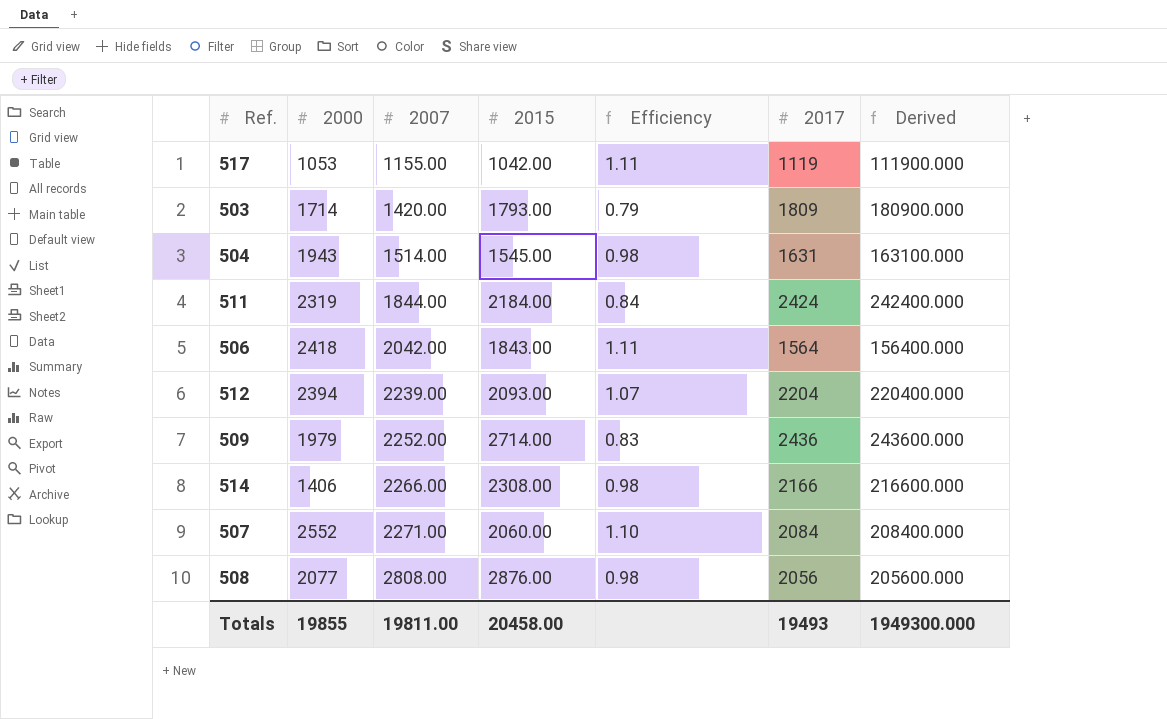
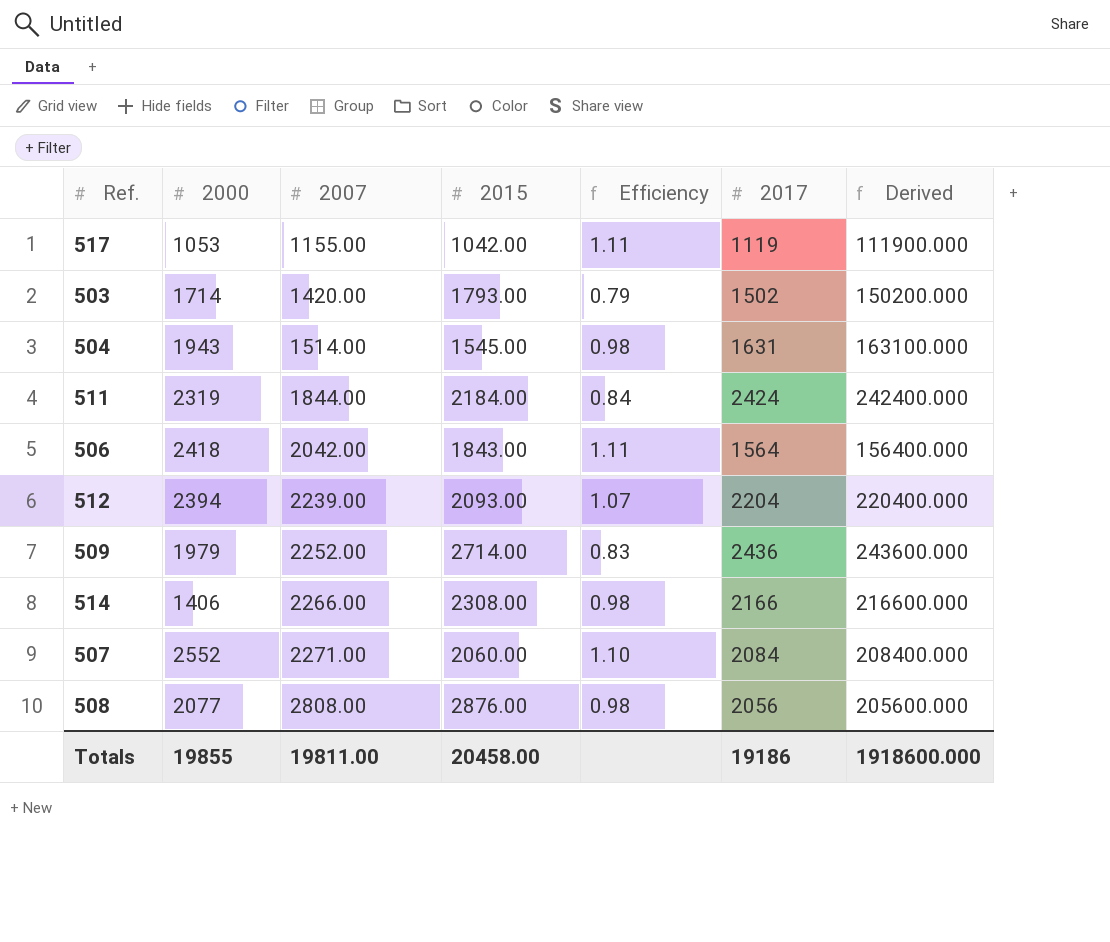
503 | 2017: 1809 -> 1502
503 | Derived: 180900.000 -> 150200.000
Totals | 2017: 19493 -> 19186
Totals | Derived: 1949300.000 -> 1918600.000

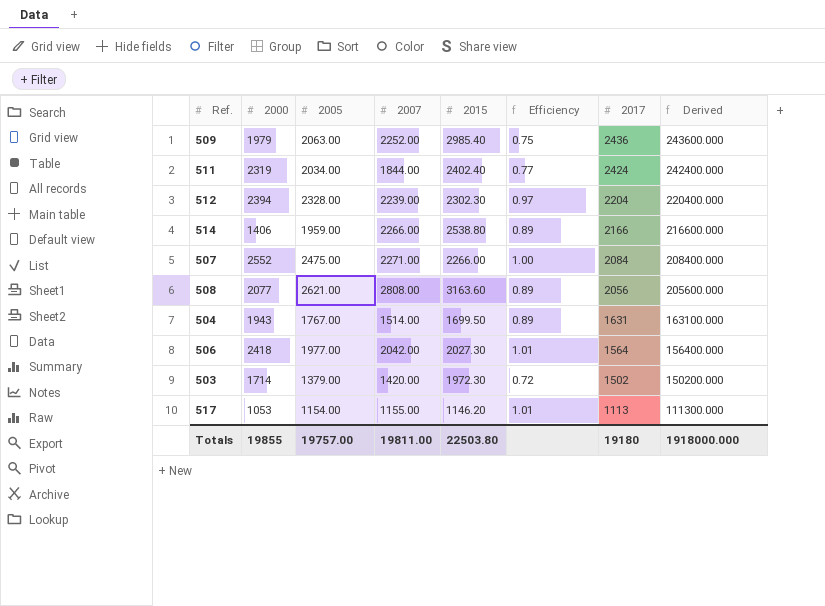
row order: 2007 ascending -> 2017 descending
column 2005 | position: none -> 3
509 | 2015: 2714.00 -> 2985.40
509 | Efficiency: 0.83 -> 0.75
511 | 2015: 2184.00 -> 2402.40
511 | Efficiency: 0.84 -> 0.77
512 | 2015: 2093.00 -> 2302.30
512 | Efficiency: 1.07 -> 0.97
514 | 2015: 2308.00 -> 2538.80
514 | Efficiency: 0.98 -> 0.89
507 | 2015: 2060.00 -> 2266.00
507 | Efficiency: 1.10 -> 1.00
508 | 2015: 2876.00 -> 3163.60
508 | Efficiency: 0.98 -> 0.89
504 | 2015: 1545.00 -> 1699.50
504 | Efficiency: 0.98 -> 0.89
506 | 2015: 1843.00 -> 2027.30
506 | Efficiency: 1.11 -> 1.01
503 | 2015: 1793.00 -> 1972.30
503 | Efficiency: 0.79 -> 0.72
517 | 2015: 1042.00 -> 1146.20
517 | Efficiency: 1.11 -> 1.01
517 | 2017: 1119 -> 1113
517 | Derived: 111900.000 -> 111300.000
Totals | 2015: 20458.00 -> 22503.80
Totals | 2017: 19186 -> 19180
Totals | Derived: 1918600.000 -> 1918000.000

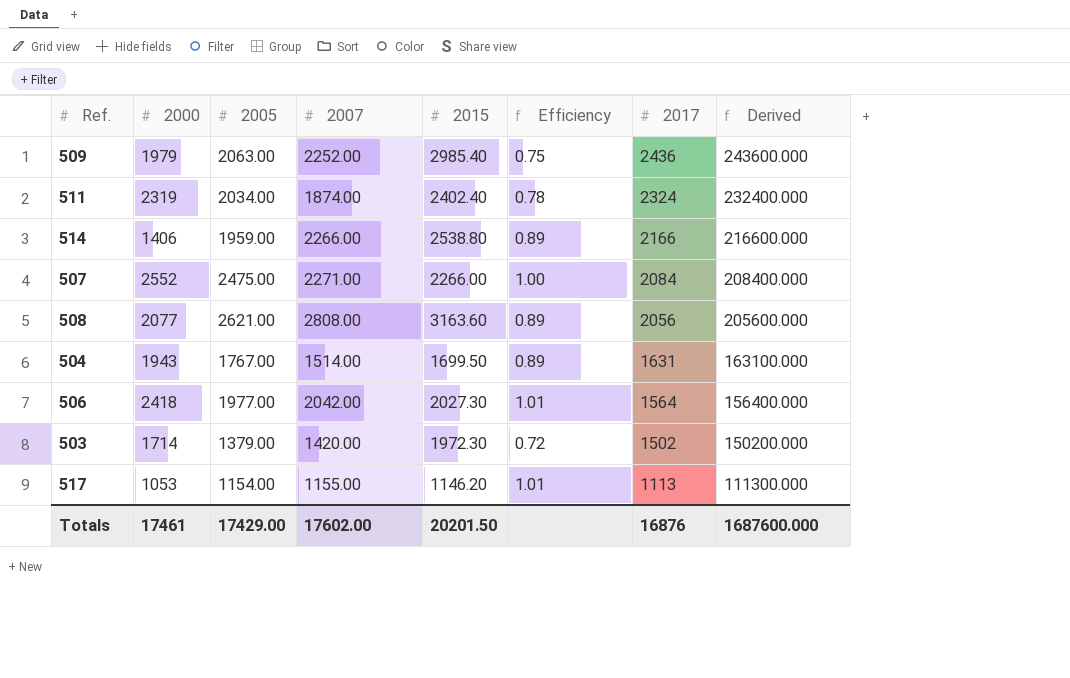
row 512: 2394 | 2328.00 | 2239.00 | 2302.30 | 0.97 | 2204 | 220400.000 -> none
511 | 2007: 1844.00 -> 1874.00
511 | Efficiency: 0.77 -> 0.78
511 | 2017: 2424 -> 2324
511 | Derived: 242400.000 -> 232400.000
Totals | 2000: 19855 -> 17461
Totals | 2005: 19757.00 -> 17429.00
Totals | 2007: 19811.00 -> 17602.00
Totals | 2015: 22503.80 -> 20201.50
Totals | 2017: 19180 -> 16876
Totals | Derived: 1918000.000 -> 1687600.000

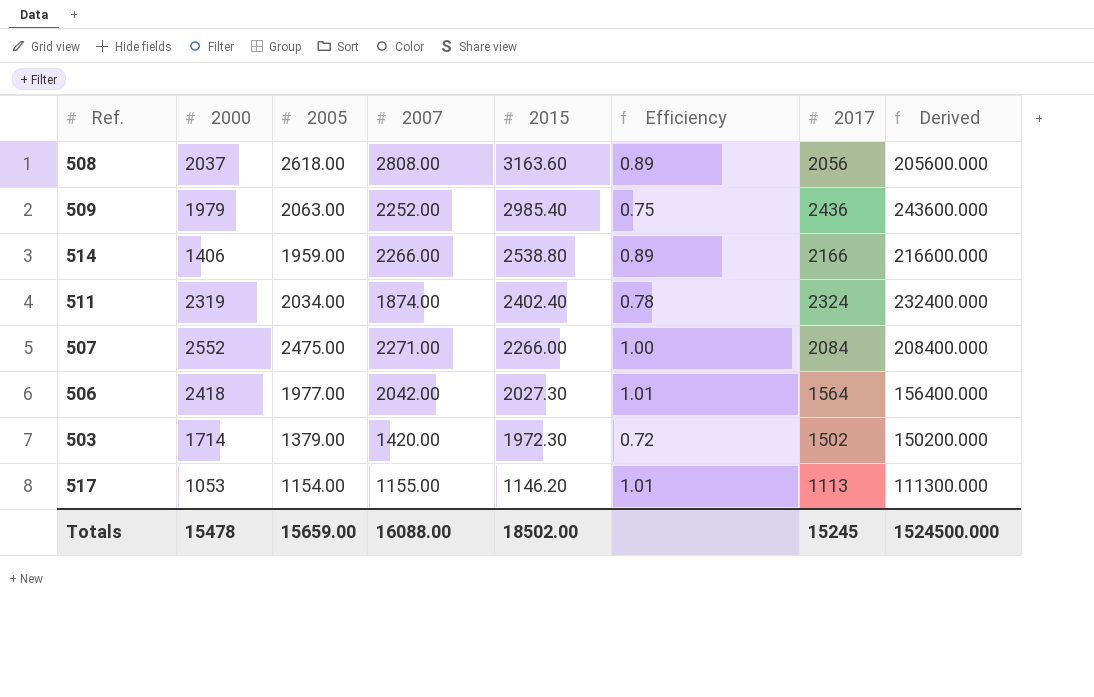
row order: 2017 descending -> 2015 descending
row 504: 1943 | 1767.00 | 1514.00 | 1699.50 | 0.89 | 1631 | 163100.000 -> none
508 | 2000: 2077 -> 2037
508 | 2005: 2621.00 -> 2618.00
Totals | 2000: 17461 -> 15478
Totals | 2005: 17429.00 -> 15659.00
Totals | 2007: 17602.00 -> 16088.00
Totals | 2015: 20201.50 -> 18502.00
Totals | 2017: 16876 -> 15245
Totals | Derived: 1687600.000 -> 1524500.000

